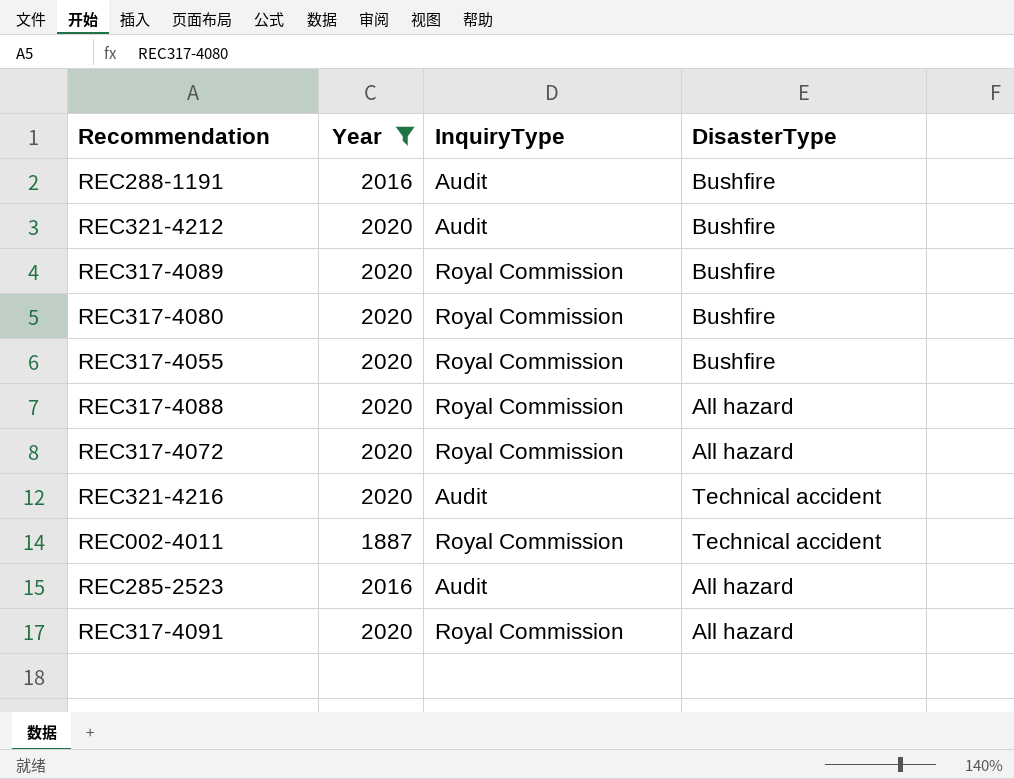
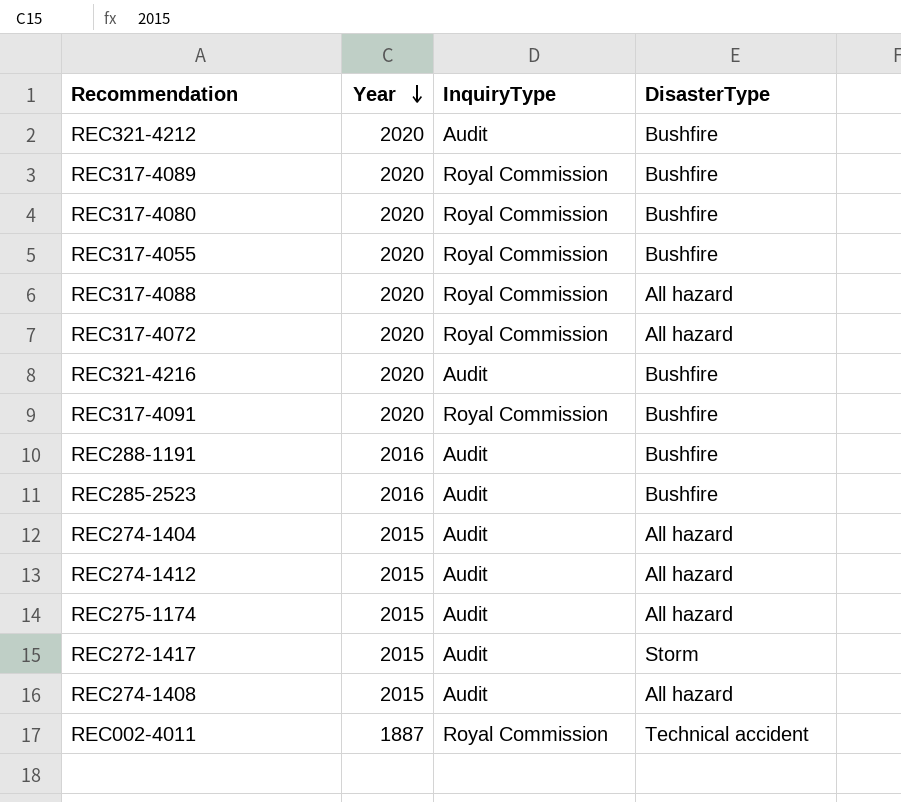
filter: Year != 2015 -> none
row order: none -> Year descending
REC321-4216 | DisasterType: Technical accident -> Bushfire
REC317-4091 | DisasterType: All hazard -> Bushfire
REC285-2523 | DisasterType: All hazard -> Bushfire

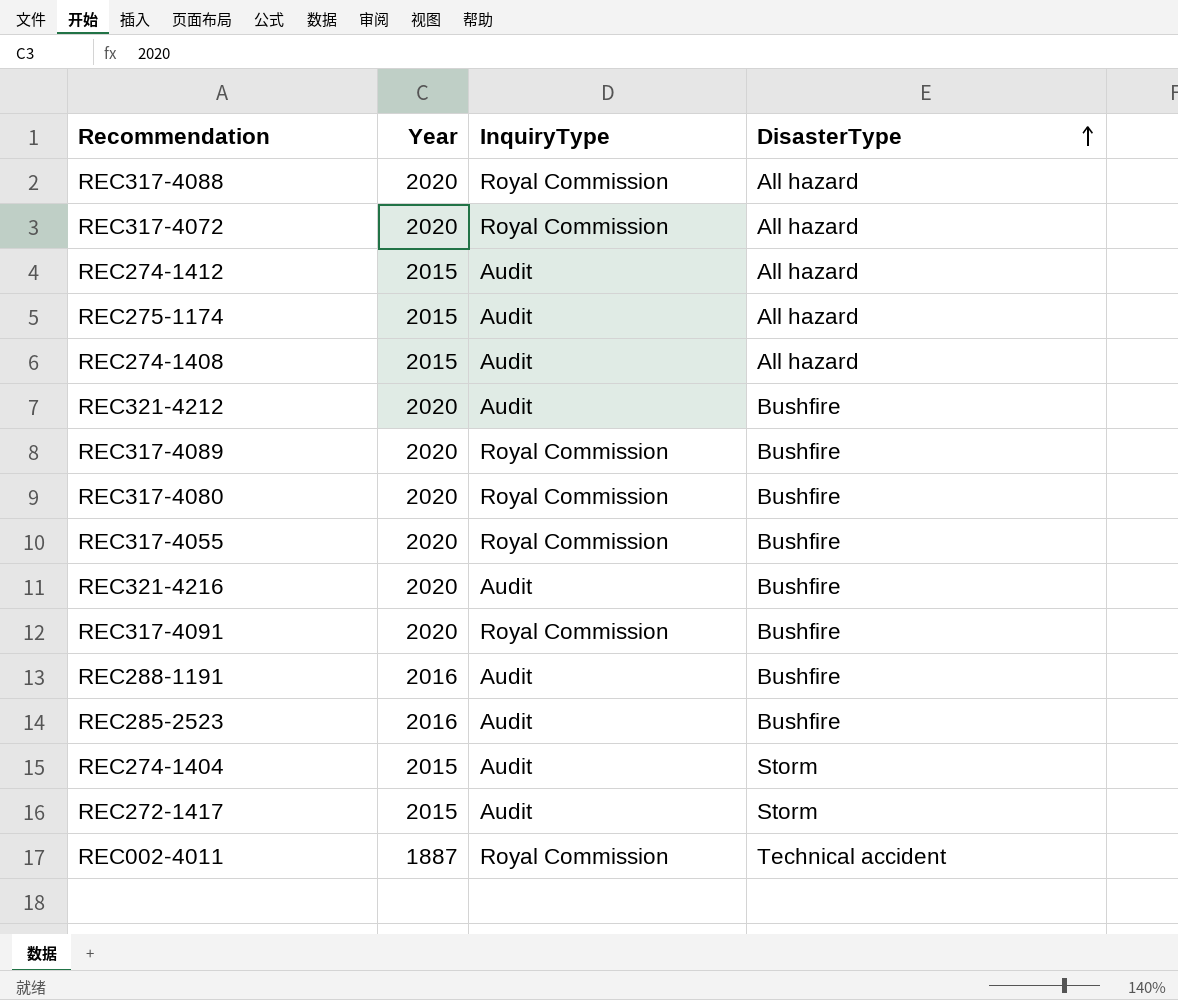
row order: Year descending -> DisasterType ascending
REC274-1404 | DisasterType: All hazard -> Storm

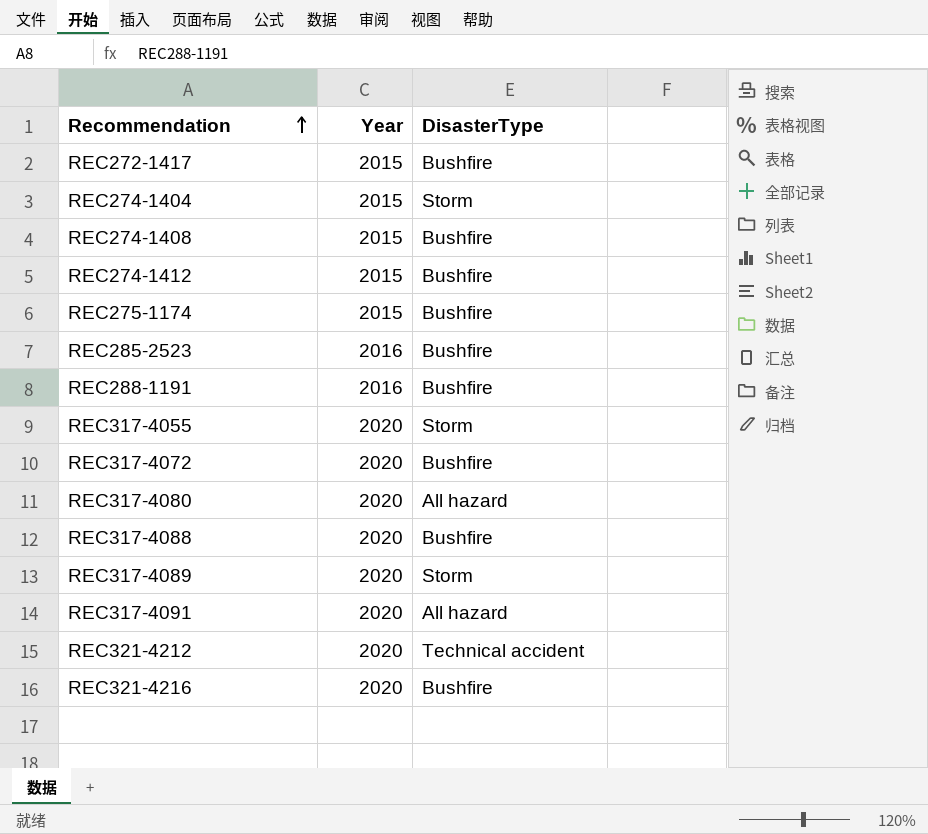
row order: DisasterType ascending -> Recommendation ascending
column InquiryType | position: 3 -> none
row REC002-4011: 1887 | Royal Commission | Technical accident -> none
REC272-1417 | DisasterType: Storm -> Bushfire
REC274-1408 | DisasterType: All hazard -> Bushfire
REC274-1412 | DisasterType: All hazard -> Bushfire
REC275-1174 | DisasterType: All hazard -> Bushfire
REC317-4055 | DisasterType: Bushfire -> Storm
REC317-4072 | DisasterType: All hazard -> Bushfire
REC317-4080 | DisasterType: Bushfire -> All hazard
REC317-4088 | DisasterType: All hazard -> Bushfire
REC317-4089 | DisasterType: Bushfire -> Storm
REC317-4091 | DisasterType: Bushfire -> All hazard
REC321-4212 | DisasterType: Bushfire -> Technical accident

